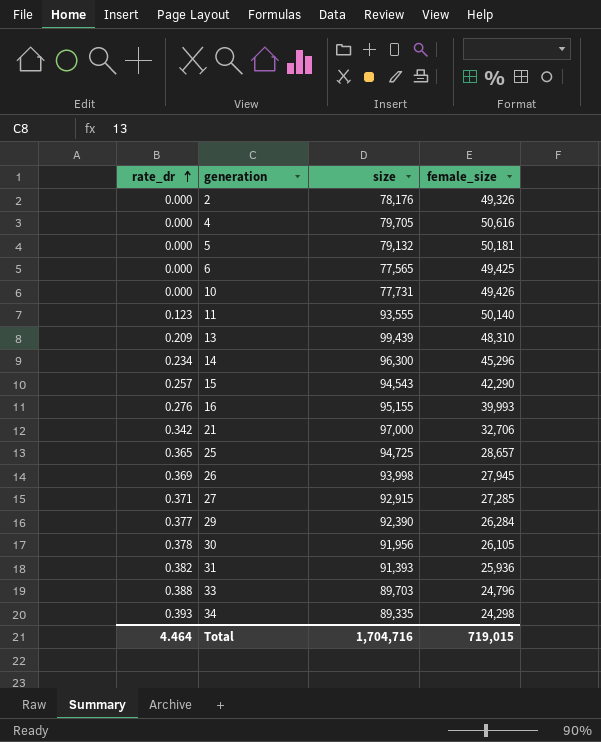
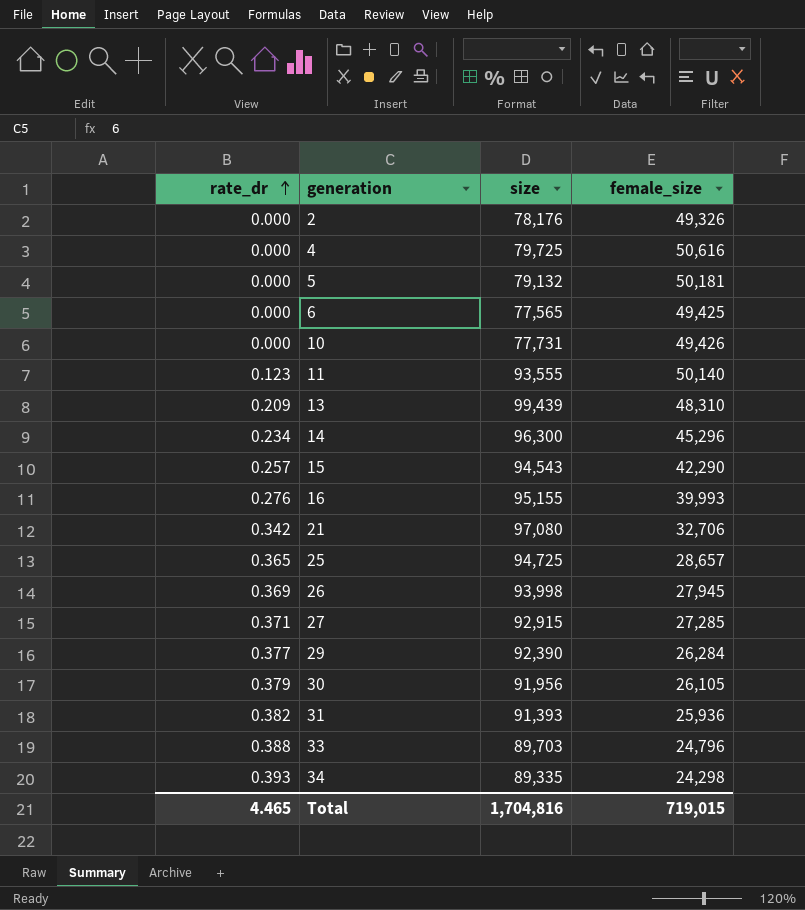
4 | size: 79,705 -> 79,725
21 | size: 97,000 -> 97,080
30 | rate_dr: 0.378 -> 0.379
Total | rate_dr: 4.464 -> 4.465
Total | size: 1,704,716 -> 1,704,816

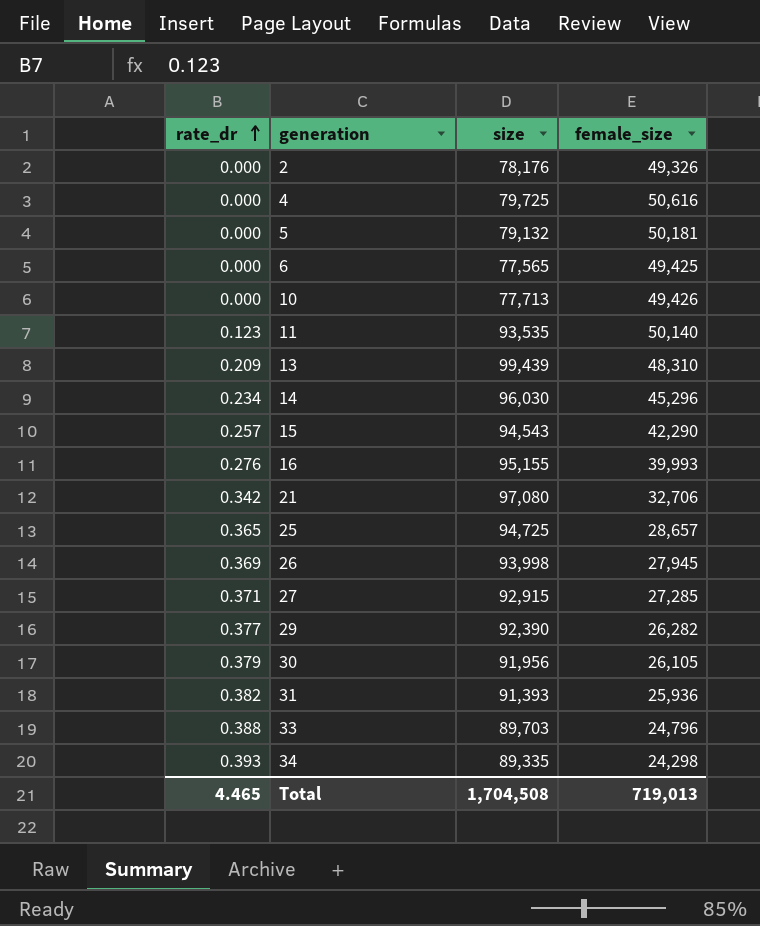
10 | size: 77,731 -> 77,713
11 | size: 93,555 -> 93,535
14 | size: 96,300 -> 96,030
29 | female_size: 26,284 -> 26,282
Total | size: 1,704,816 -> 1,704,508
Total | female_size: 719,015 -> 719,013

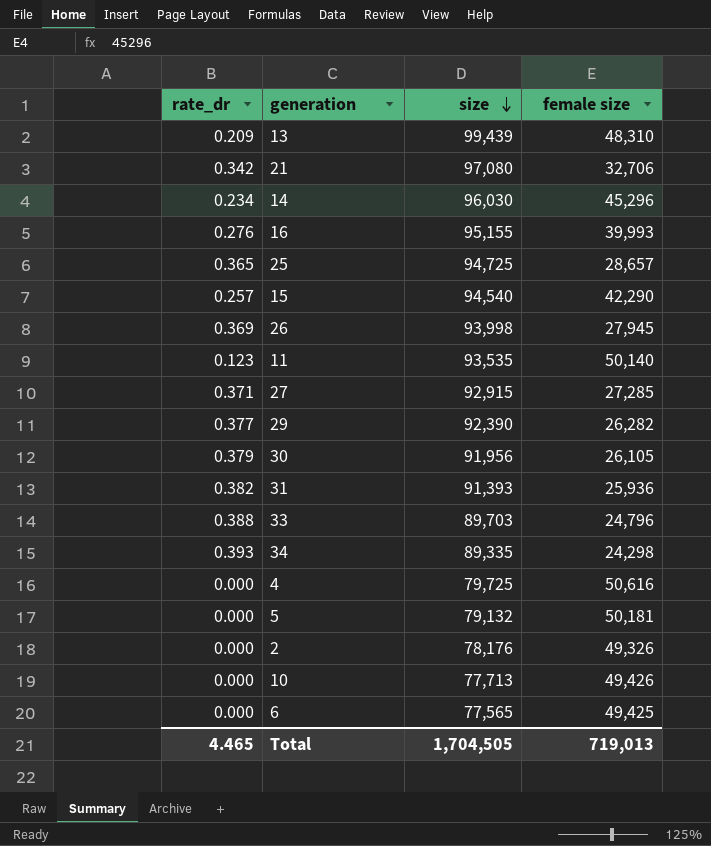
row order: rate_dr ascending -> size descending
column name: female_size -> female size
15 | size: 94,543 -> 94,540
Total | size: 1,704,508 -> 1,704,505

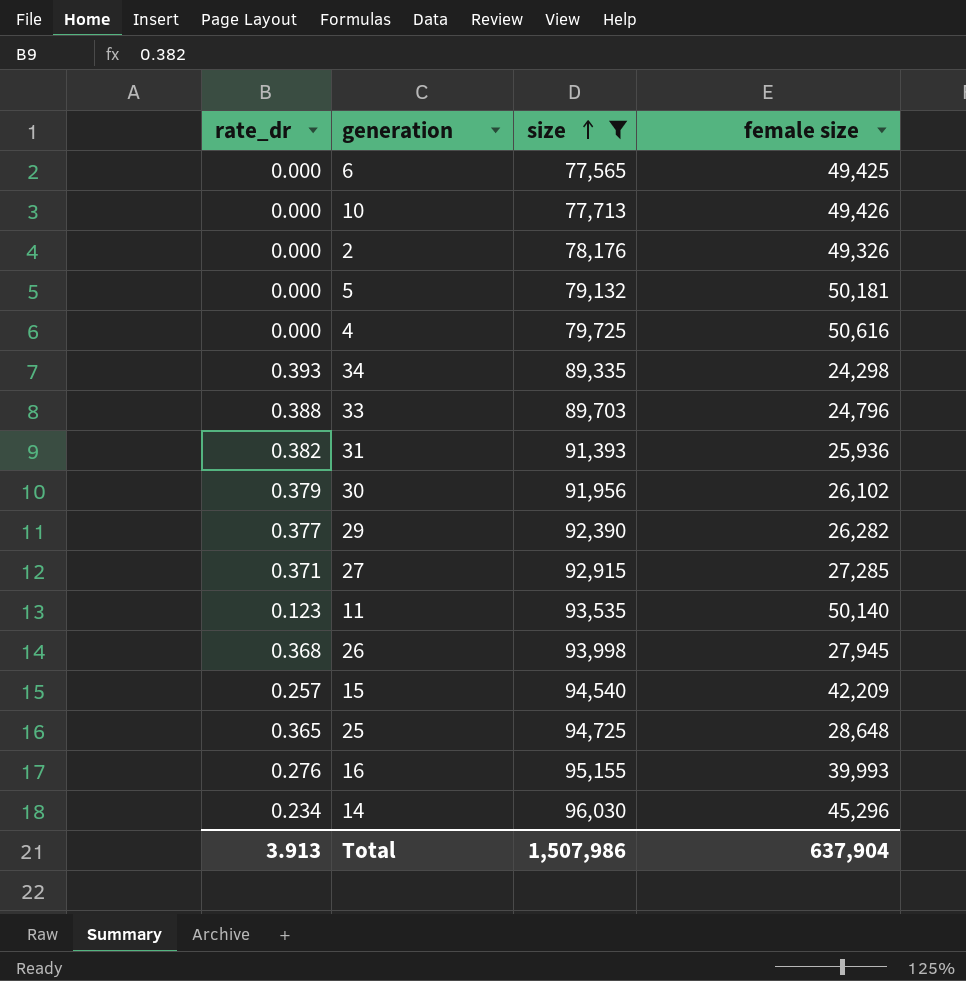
filter: none -> size <= 96,030
row order: size descending -> size ascending
30 | female size: 26,105 -> 26,102
26 | rate_dr: 0.369 -> 0.368
15 | female size: 42,290 -> 42,209
25 | female size: 28,657 -> 28,648
Total | rate_dr: 4.465 -> 3.913
Total | size: 1,704,505 -> 1,507,986
Total | female size: 719,013 -> 637,904

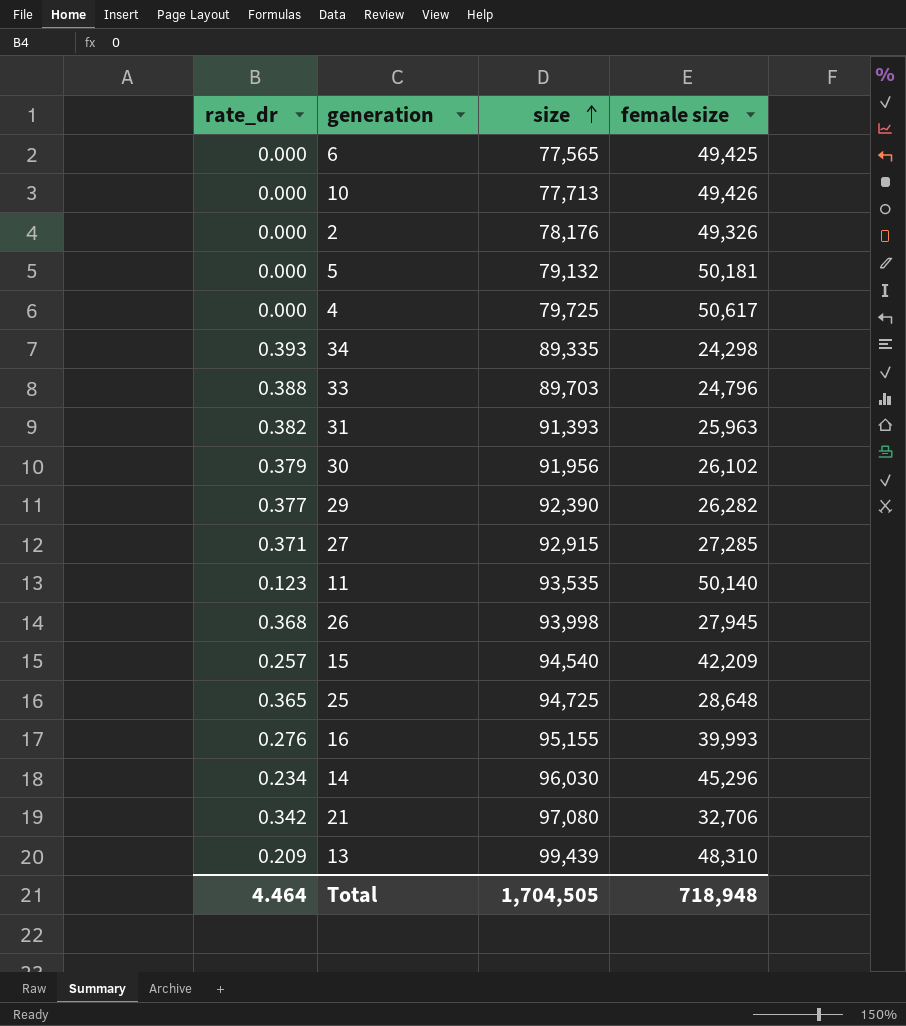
filter: size <= 96,030 -> none
4 | female size: 50,616 -> 50,617
31 | female size: 25,936 -> 25,963
Total | rate_dr: 3.913 -> 4.464
Total | size: 1,507,986 -> 1,704,505
Total | female size: 637,904 -> 718,948

